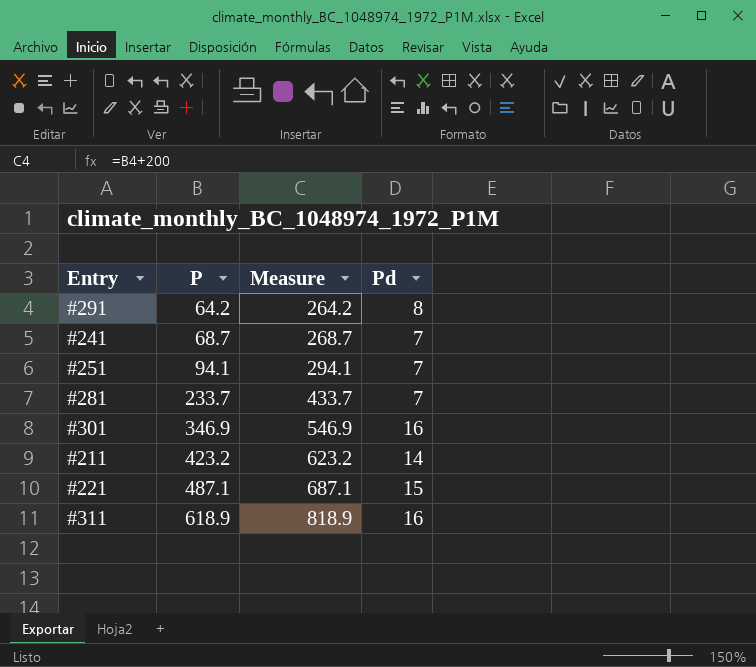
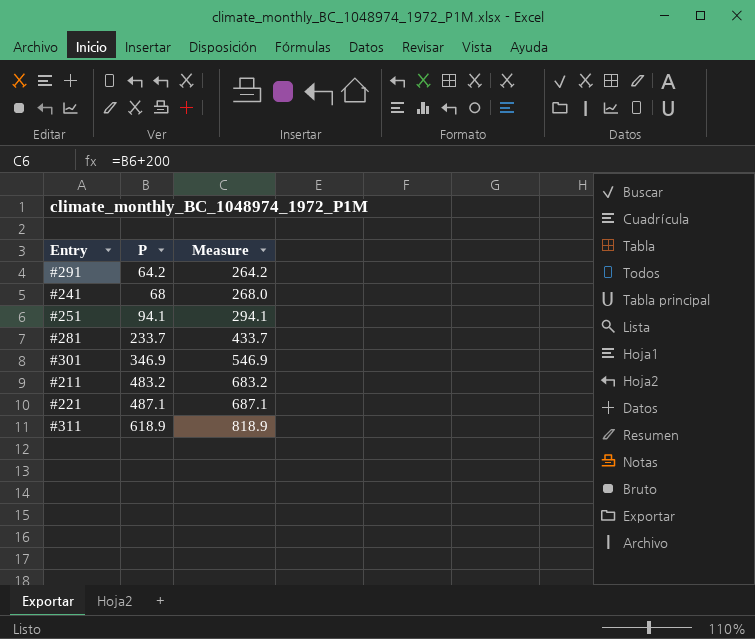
column Pd | position: 4 -> none
#241 | P: 68.7 -> 68
#241 | Measure: 268.7 -> 268.0
#211 | P: 423.2 -> 483.2
#211 | Measure: 623.2 -> 683.2

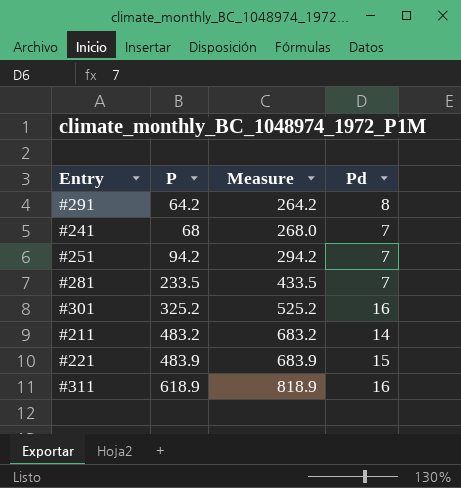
column Pd | position: none -> 4
#251 | P: 94.1 -> 94.2
#251 | Measure: 294.1 -> 294.2
#281 | P: 233.7 -> 233.5
#281 | Measure: 433.7 -> 433.5
#301 | P: 346.9 -> 325.2
#301 | Measure: 546.9 -> 525.2
#221 | P: 487.1 -> 483.9
#221 | Measure: 687.1 -> 683.9

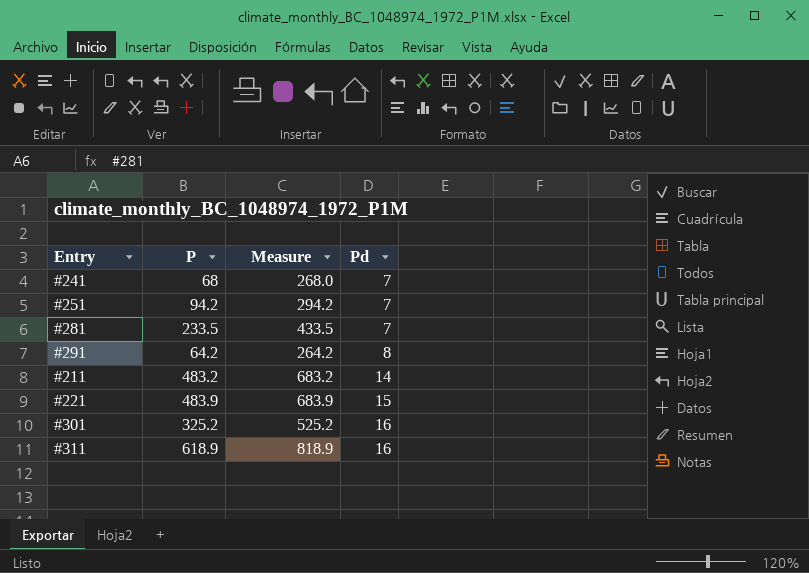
row order: P ascending -> Pd ascending

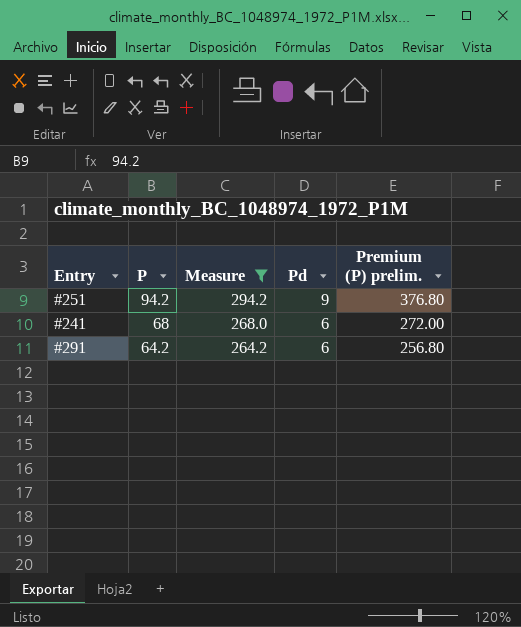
filter: none -> Measure <= 294.2
row order: Pd ascending -> P descending
column Premium (P) prelim. | formula: none -> [P] * 4
#251 | Pd: 7 -> 9
#241 | Pd: 7 -> 6
#291 | Pd: 8 -> 6

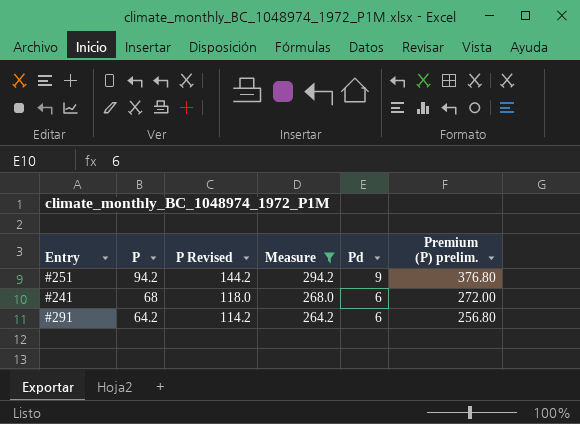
column P Revised | formula: none -> [P] + 50

